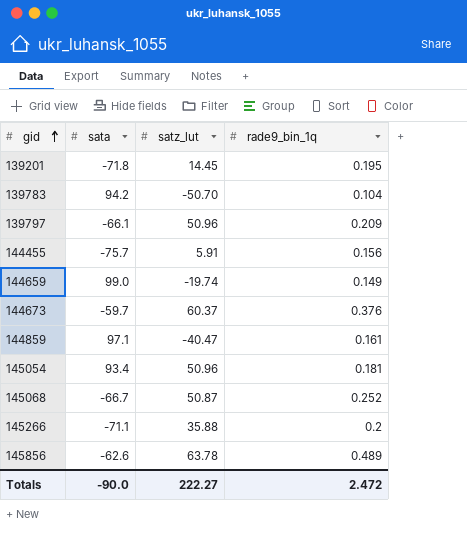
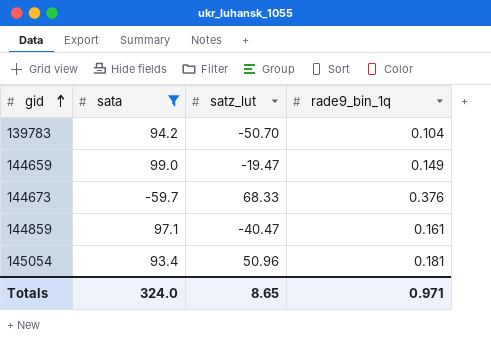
filter: none -> sata >= -59.7
144659 | satz_lut: -19.74 -> -19.47
144673 | satz_lut: 60.37 -> 68.33
Totals | sata: -90.0 -> 324.0
Totals | satz_lut: 222.27 -> 8.65
Totals | rade9_bin_1q: 2.472 -> 0.971

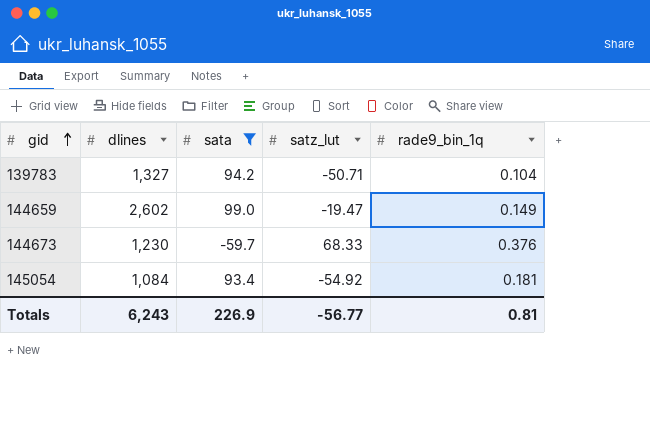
column dlines | position: none -> 2
row 144859: 97.1 | -40.47 | 0.161 -> none
139783 | satz_lut: -50.70 -> -50.71
145054 | satz_lut: 50.96 -> -54.92
Totals | sata: 324.0 -> 226.9
Totals | satz_lut: 8.65 -> -56.77
Totals | rade9_bin_1q: 0.971 -> 0.81

